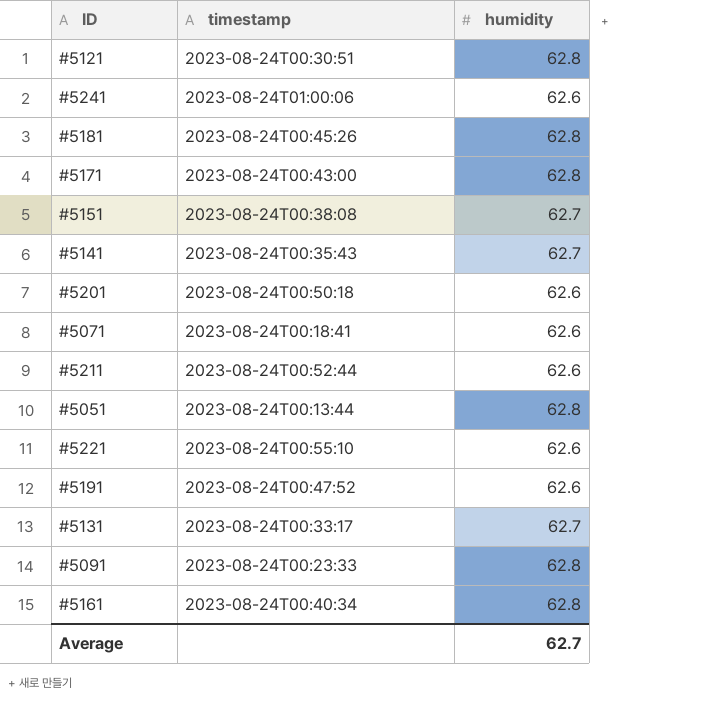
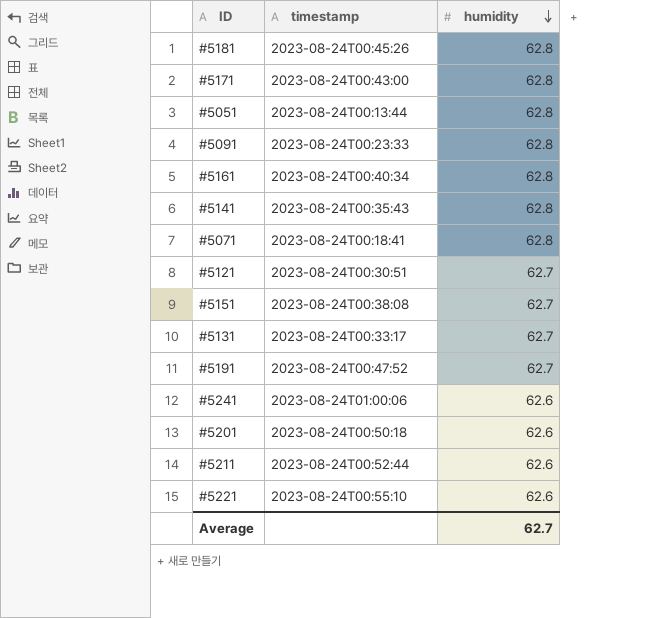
row order: none -> humidity descending
#5141 | humidity: 62.7 -> 62.8
#5071 | humidity: 62.6 -> 62.8
#5121 | humidity: 62.8 -> 62.7
#5191 | humidity: 62.6 -> 62.7

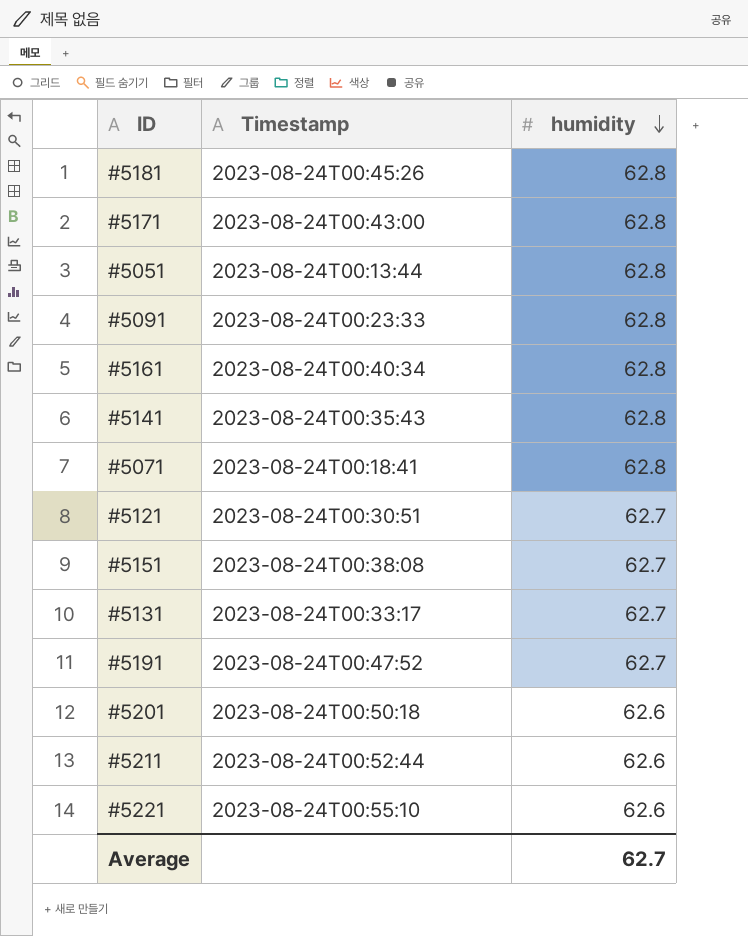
column name: timestamp -> Timestamp
row #5241: 2023-08-24T01:00:06 | 62.6 -> none

